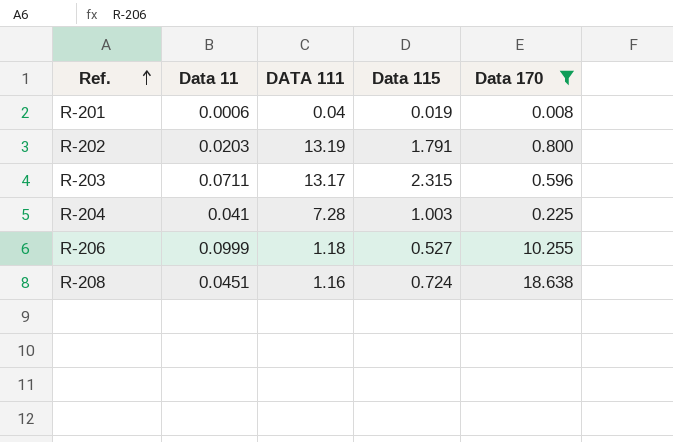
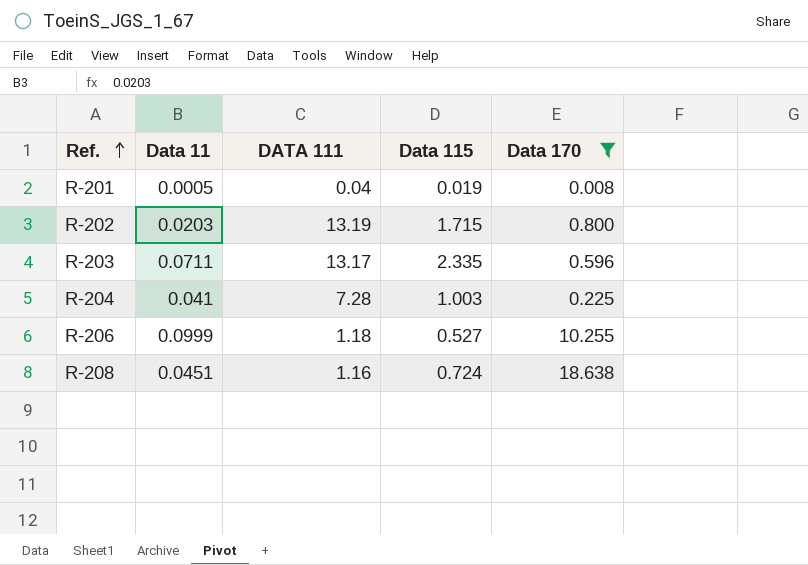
R-201 | Data 11: 0.0006 -> 0.0005
R-202 | Data 115: 1.791 -> 1.715
R-203 | Data 115: 2.315 -> 2.335

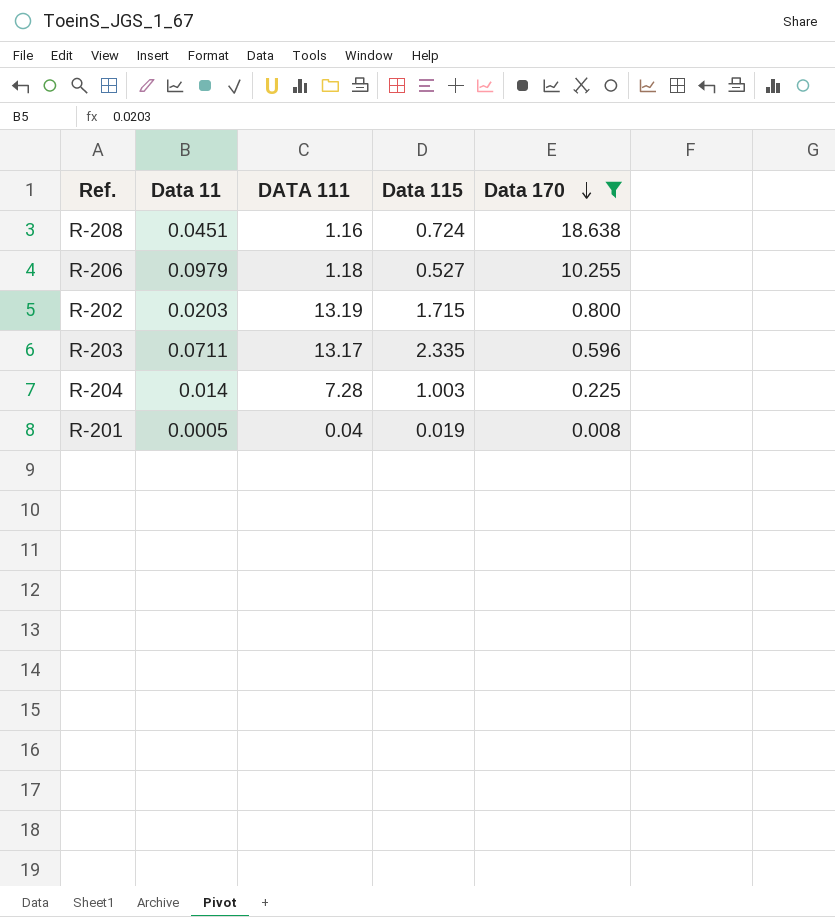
row order: Ref. ascending -> Data 170 descending
R-206 | Data 11: 0.0999 -> 0.0979
R-204 | Data 11: 0.041 -> 0.014

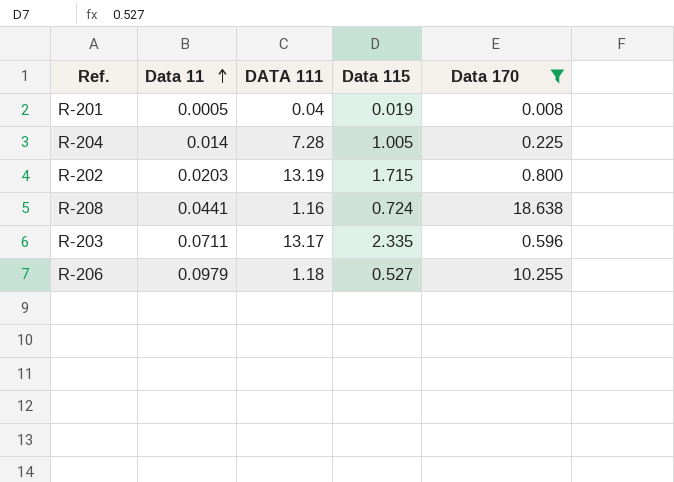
row order: Data 170 descending -> Data 11 ascending
R-204 | Data 115: 1.003 -> 1.005
R-208 | Data 11: 0.0451 -> 0.0441

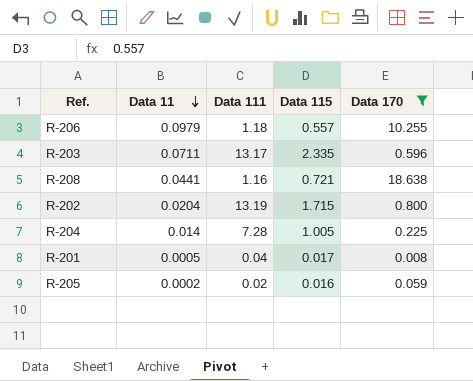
row order: Data 11 ascending -> Data 11 descending
column name: DATA 111 -> Data 111
R-206 | Data 115: 0.527 -> 0.557
R-208 | Data 115: 0.724 -> 0.721
R-202 | Data 11: 0.0203 -> 0.0204
R-201 | Data 115: 0.019 -> 0.017
row R-205: none -> 0.0002 | 0.02 | 0.016 | 0.059

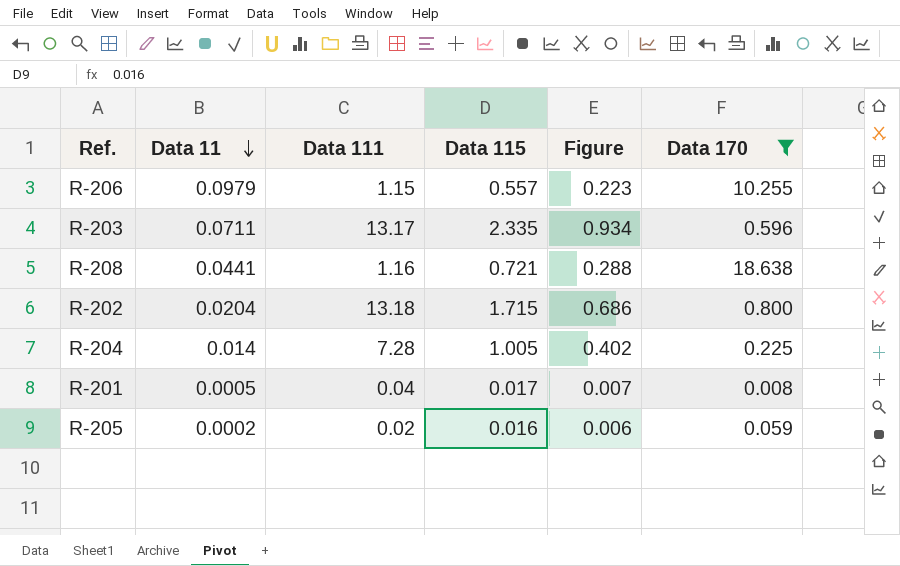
column Figure | formula: none -> [Data 115] * 0.4
R-206 | Data 111: 1.18 -> 1.15
R-202 | Data 111: 13.19 -> 13.18

